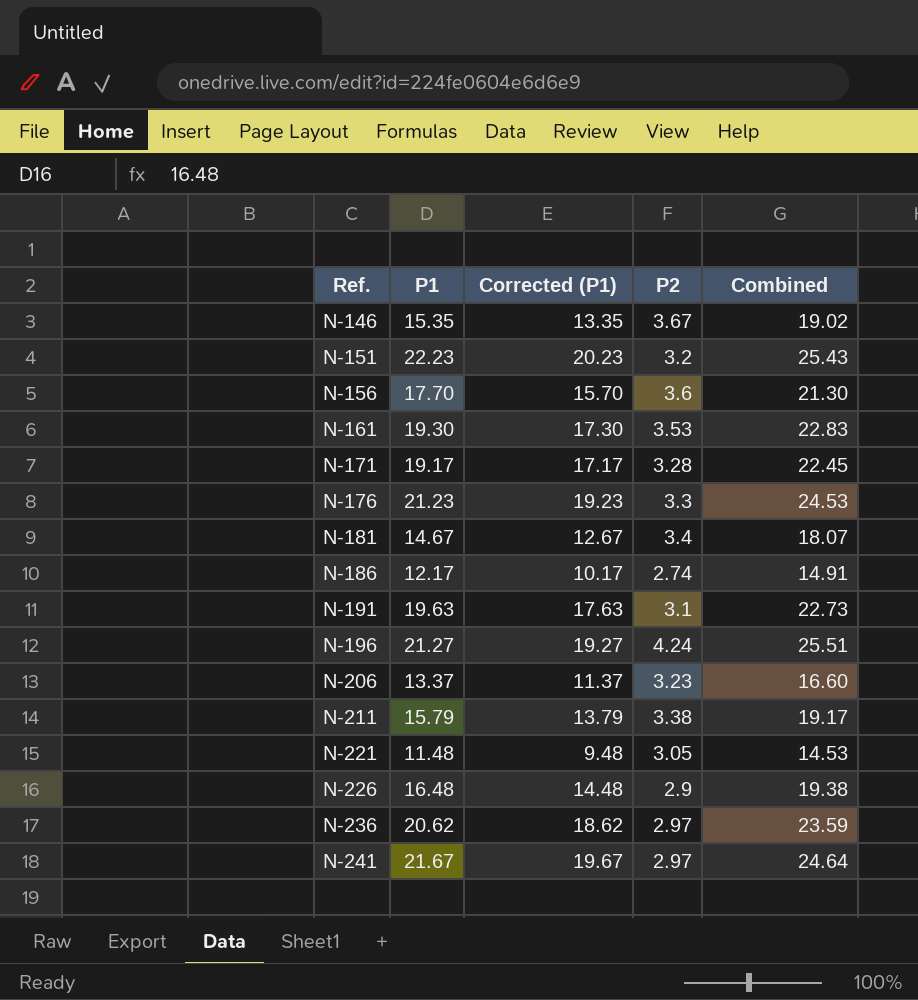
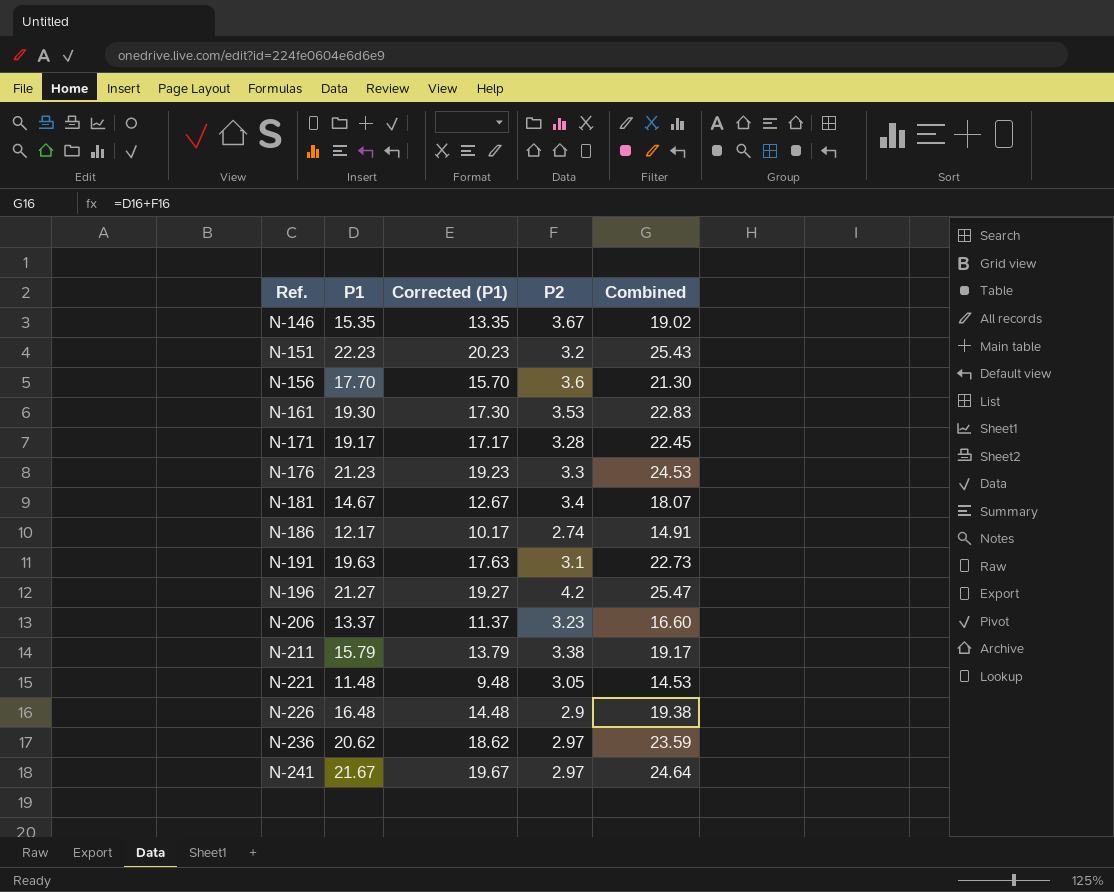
N-196 | P2: 4.24 -> 4.2
N-196 | Combined: 25.51 -> 25.47

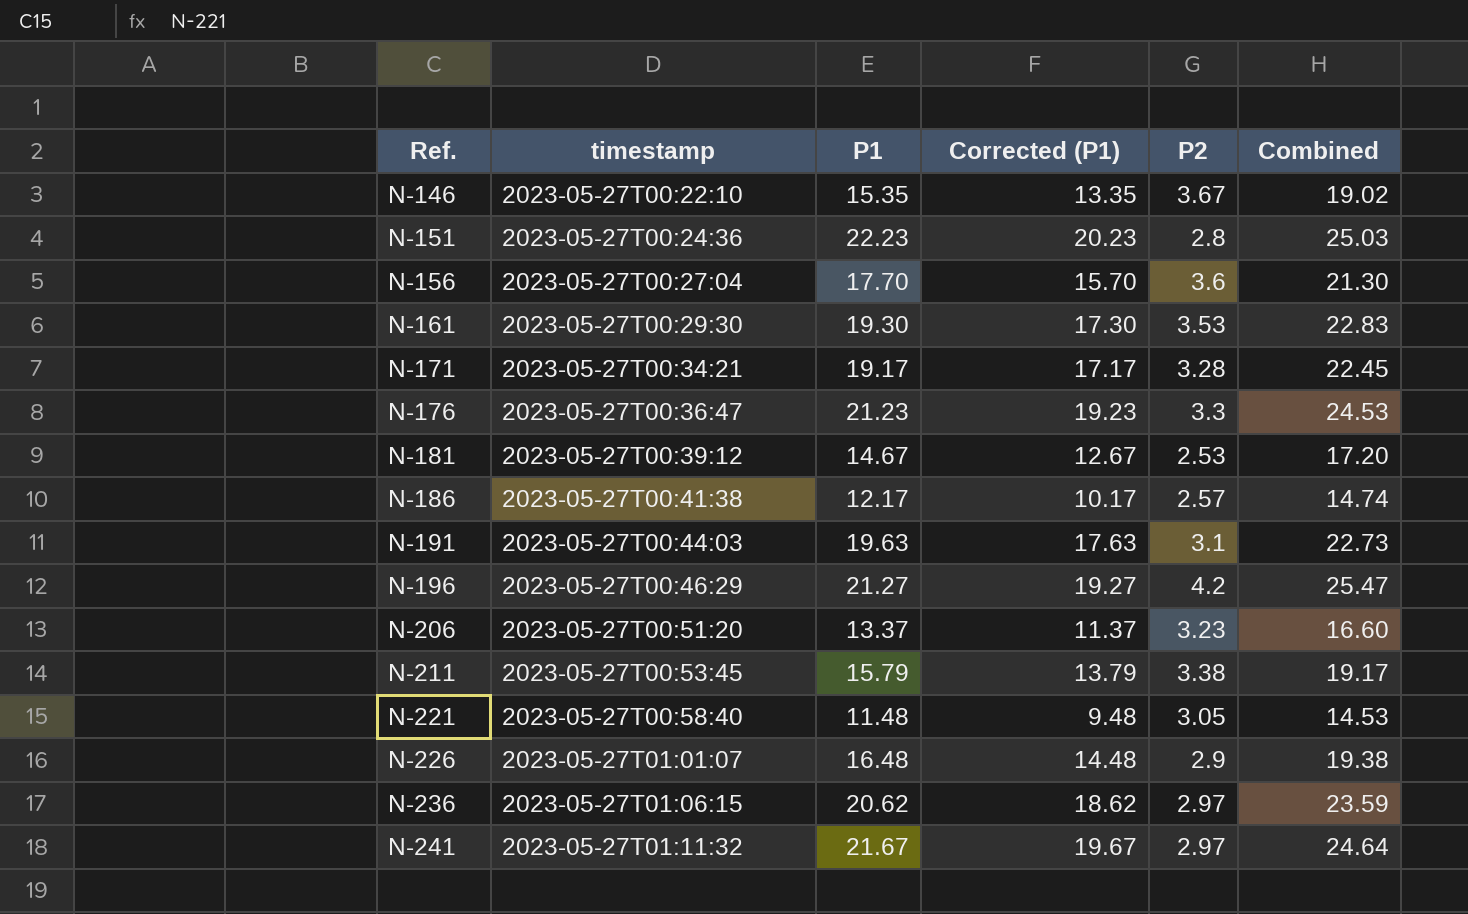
column timestamp | position: none -> 2
N-151 | P2: 3.2 -> 2.8
N-151 | Combined: 25.43 -> 25.03
N-181 | P2: 3.4 -> 2.53
N-181 | Combined: 18.07 -> 17.20
N-186 | P2: 2.74 -> 2.57
N-186 | Combined: 14.91 -> 14.74

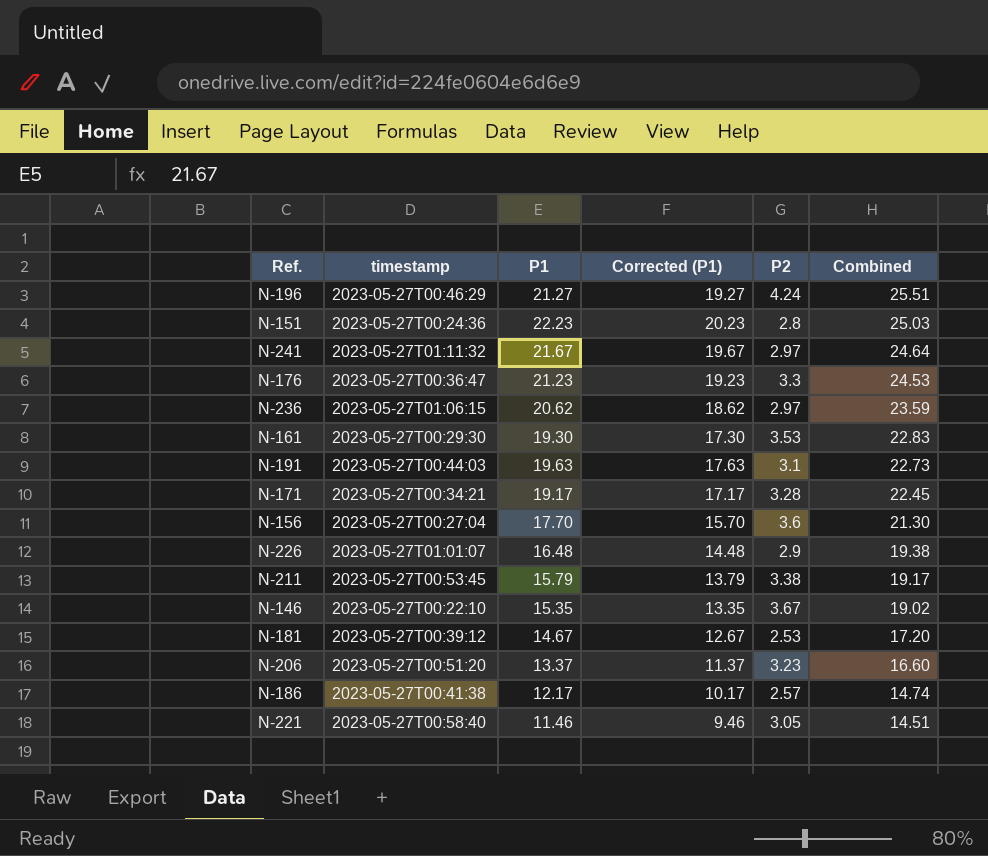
row order: Ref. ascending -> Combined descending
N-196 | P2: 4.2 -> 4.24
N-196 | Combined: 25.47 -> 25.51
N-221 | P1: 11.48 -> 11.46
N-221 | Corrected (P1): 9.48 -> 9.46
N-221 | Combined: 14.53 -> 14.51

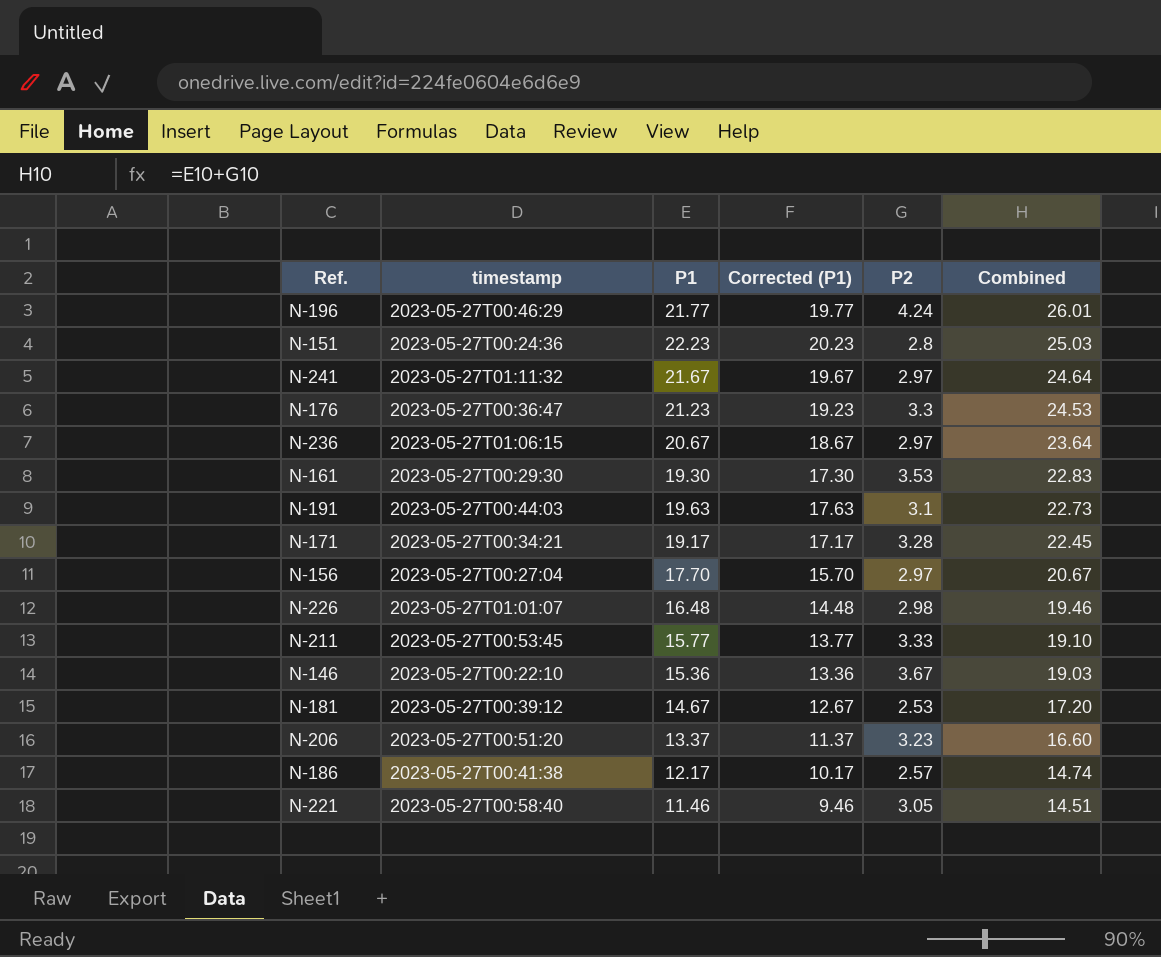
N-196 | P1: 21.27 -> 21.77
N-196 | Corrected (P1): 19.27 -> 19.77
N-196 | Combined: 25.51 -> 26.01
N-236 | P1: 20.62 -> 20.67
N-236 | Corrected (P1): 18.62 -> 18.67
N-236 | Combined: 23.59 -> 23.64
N-156 | P2: 3.6 -> 2.97
N-156 | Combined: 21.30 -> 20.67
N-226 | P2: 2.9 -> 2.98
N-226 | Combined: 19.38 -> 19.46
N-211 | P1: 15.79 -> 15.77
N-211 | Corrected (P1): 13.79 -> 13.77
N-211 | P2: 3.38 -> 3.33
N-211 | Combined: 19.17 -> 19.10
N-146 | P1: 15.35 -> 15.36
N-146 | Corrected (P1): 13.35 -> 13.36
N-146 | Combined: 19.02 -> 19.03

